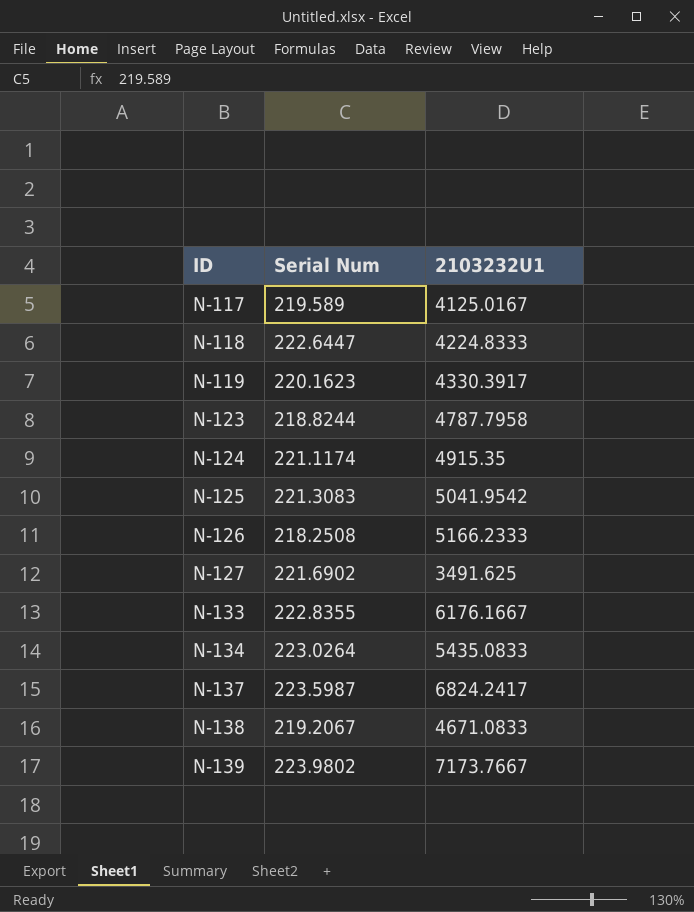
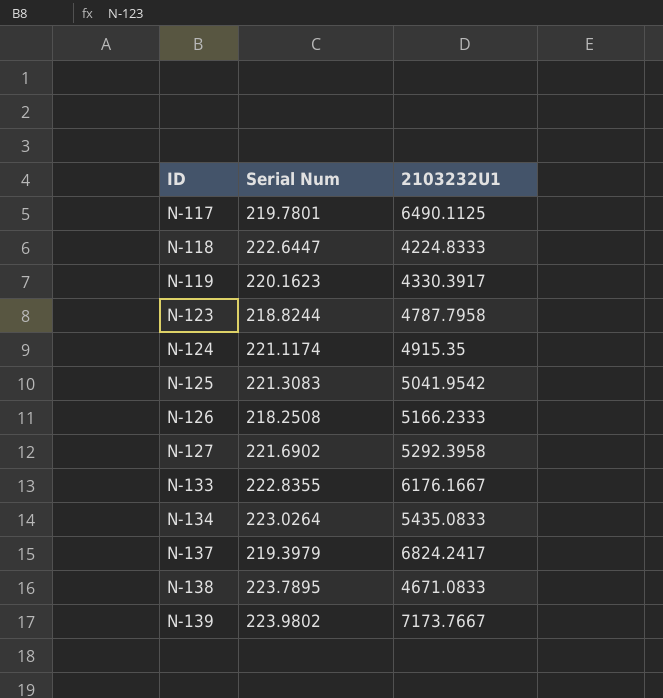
N-117 | Serial Num: 219.589 -> 219.7801
N-117 | 2103232U1: 4125.0167 -> 6490.1125
N-127 | 2103232U1: 3491.625 -> 5292.3958
N-137 | Serial Num: 223.5987 -> 219.3979
N-138 | Serial Num: 219.2067 -> 223.7895

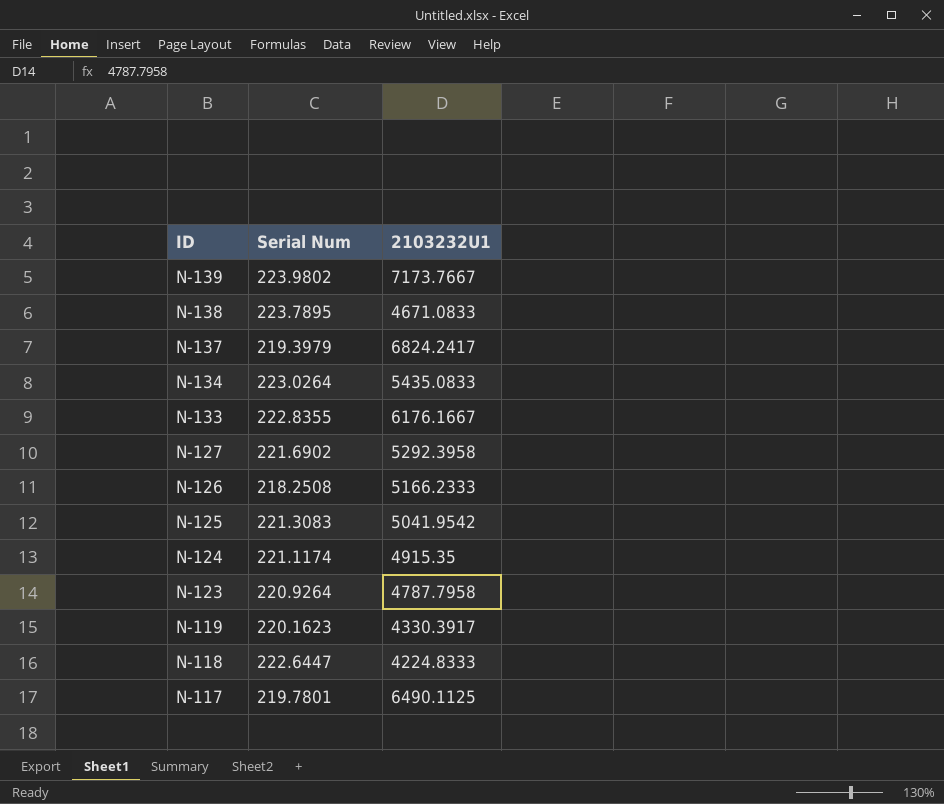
row order: ID ascending -> ID descending
N-123 | Serial Num: 218.8244 -> 220.9264

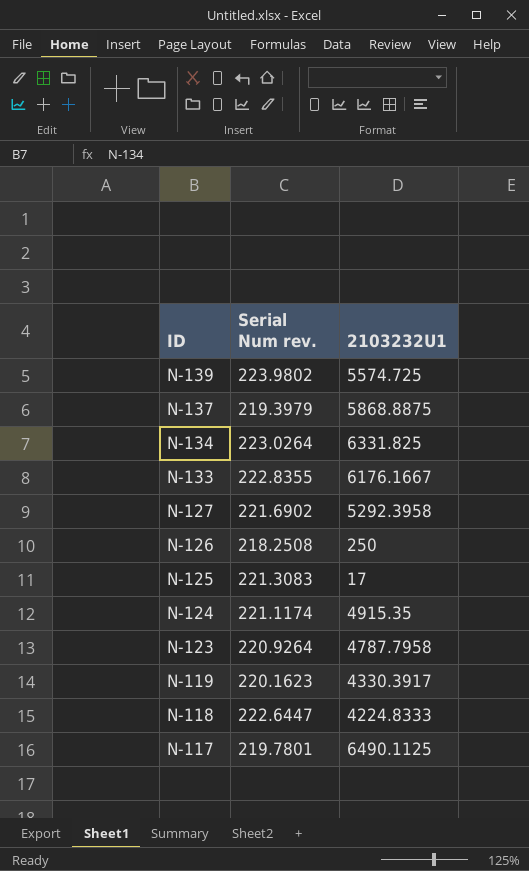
column name: Serial Num -> Serial Num rev.
row N-138: 223.7895 | 4671.0833 -> none
N-139 | 2103232U1: 7173.7667 -> 5574.725
N-137 | 2103232U1: 6824.2417 -> 5868.8875
N-134 | 2103232U1: 5435.0833 -> 6331.825
N-126 | 2103232U1: 5166.2333 -> 250
N-125 | 2103232U1: 5041.9542 -> 17

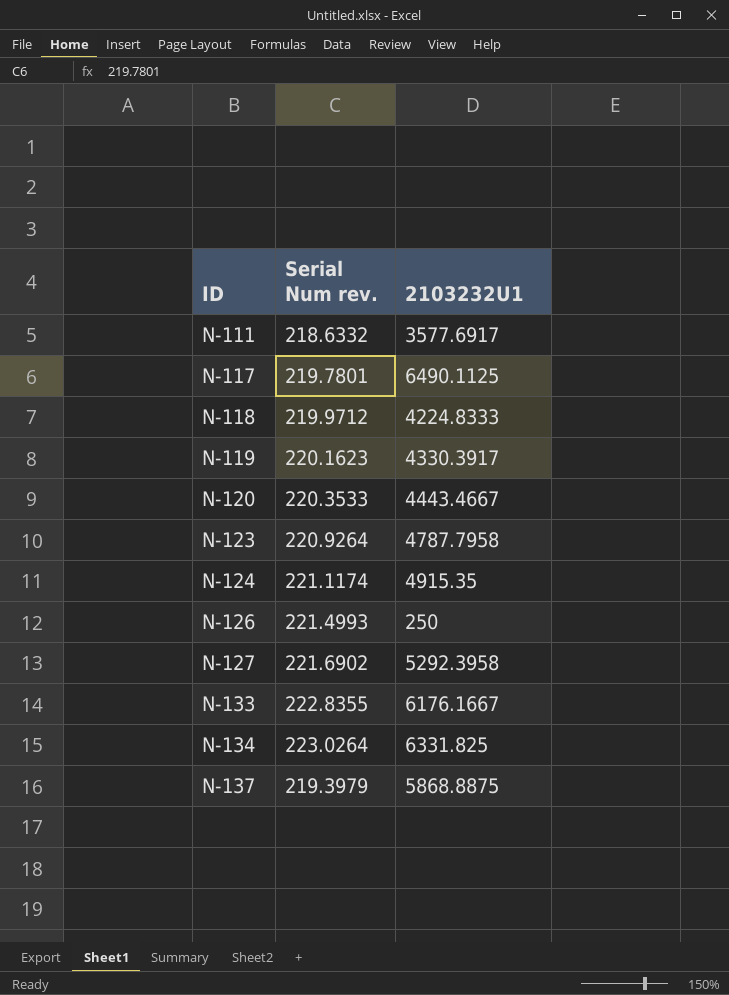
row order: ID descending -> ID ascending
row N-139: 223.9802 | 5574.725 -> none
row N-125: 221.3083 | 17 -> none
row N-111: none -> 218.6332 | 3577.6917
N-118 | Serial Num rev.: 222.6447 -> 219.9712
row N-120: none -> 220.3533 | 4443.4667
N-126 | Serial Num rev.: 218.2508 -> 221.4993

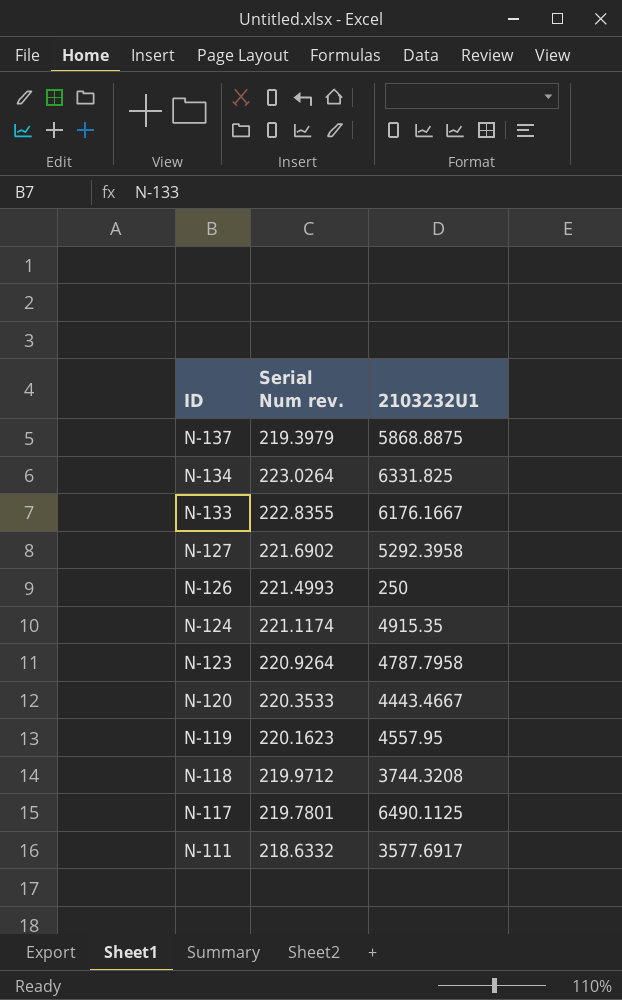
row order: ID ascending -> ID descending
N-119 | 2103232U1: 4330.3917 -> 4557.95
N-118 | 2103232U1: 4224.8333 -> 3744.3208

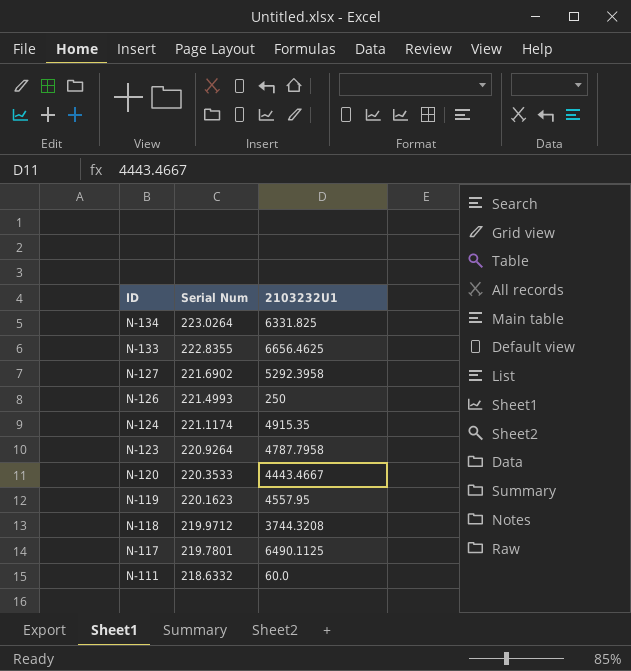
column name: Serial Num rev. -> Serial Num
row N-137: 219.3979 | 5868.8875 -> none
N-133 | 2103232U1: 6176.1667 -> 6656.4625
N-111 | 2103232U1: 3577.6917 -> 60.0

